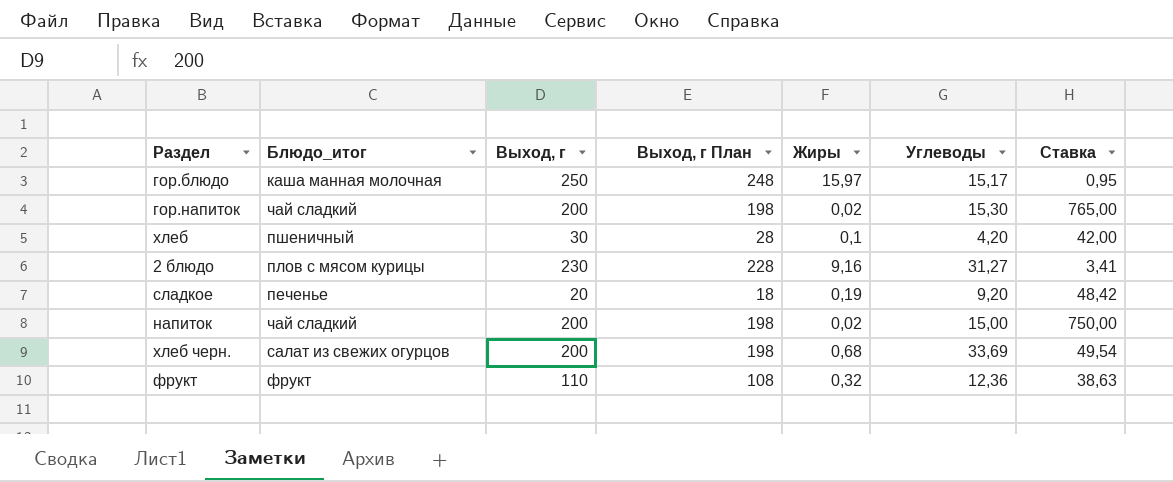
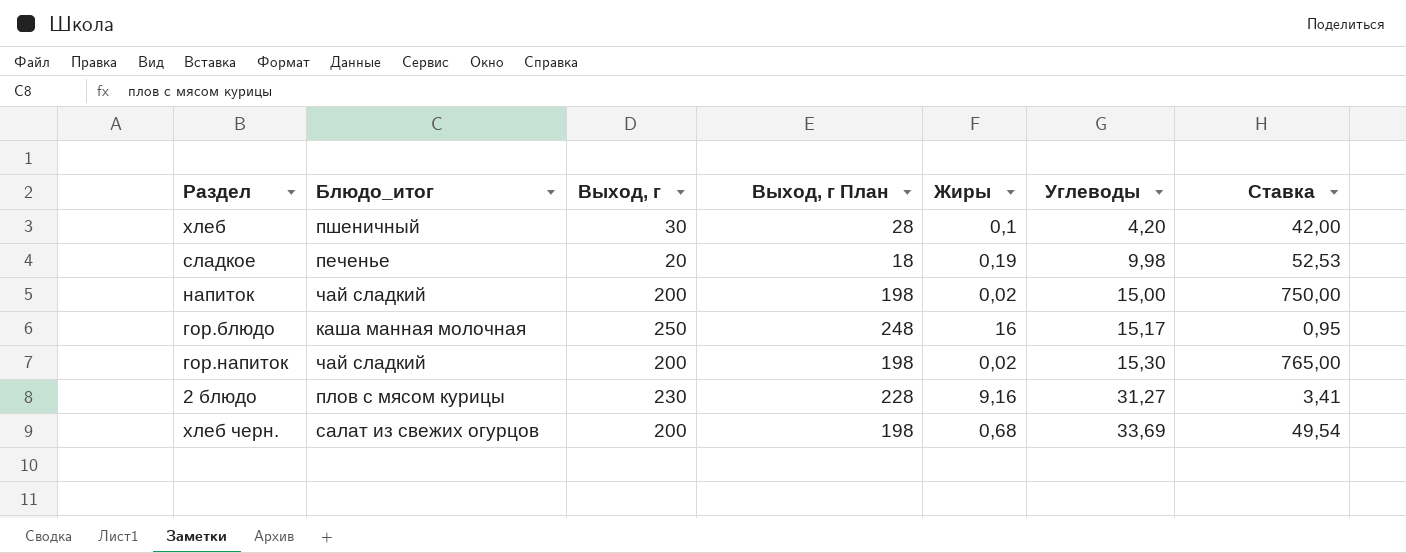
row order: none -> Углеводы ascending
row фрукт: фрукт | 110 | 108 | 0,32 | 12,36 | 38,63 -> none
сладкое | Углеводы: 9,20 -> 9,98
сладкое | Ставка: 48,42 -> 52,53
гор.блюдо | Жиры: 15,97 -> 16

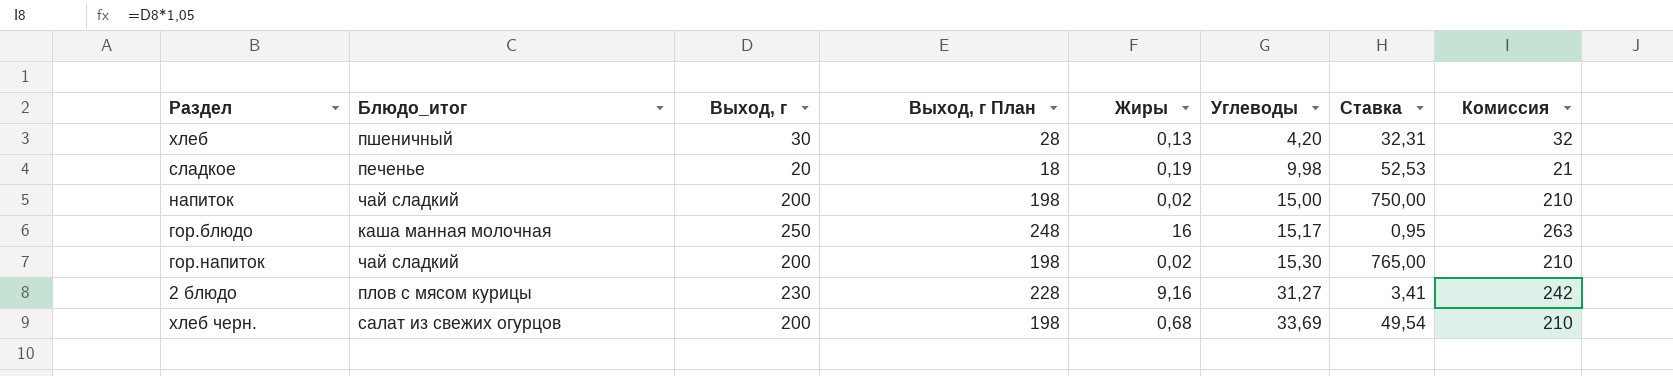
column Комиссия | formula: none -> [Выход, г] * 1,05
хлеб | Жиры: 0,1 -> 0,13
хлеб | Ставка: 42,00 -> 32,31

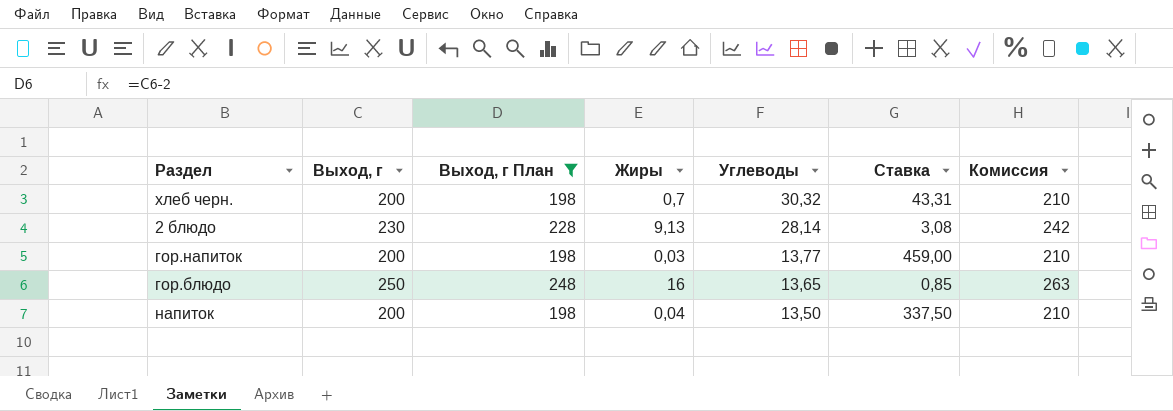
filter: none -> Выход, г План >= 198
row order: Углеводы ascending -> Углеводы descending
column Блюдо_итог | position: 2 -> none
хлеб черн. | Жиры: 0,68 -> 0,7
хлеб черн. | Углеводы: 33,69 -> 30,32
хлеб черн. | Ставка: 49,54 -> 43,31
2 блюдо | Жиры: 9,16 -> 9,13
2 блюдо | Углеводы: 31,27 -> 28,14
2 блюдо | Ставка: 3,41 -> 3,08
гор.напиток | Жиры: 0,02 -> 0,03
гор.напиток | Углеводы: 15,30 -> 13,77
гор.напиток | Ставка: 765,00 -> 459,00
гор.блюдо | Углеводы: 15,17 -> 13,65
гор.блюдо | Ставка: 0,95 -> 0,85
напиток | Жиры: 0,02 -> 0,04
напиток | Углеводы: 15,00 -> 13,50
напиток | Ставка: 750,00 -> 337,50

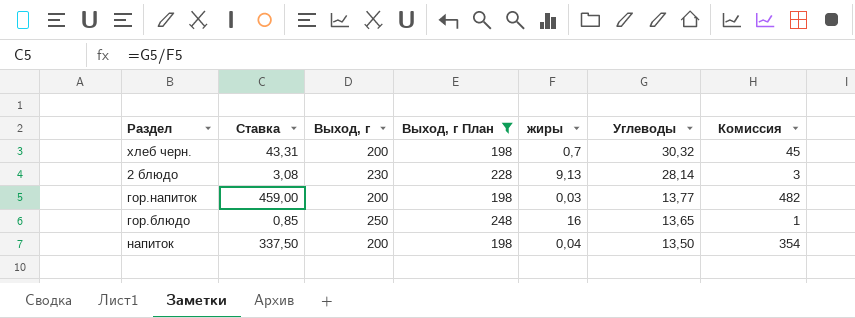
column Ставка | position: 6 -> 2
column name: Жиры -> жиры
column Комиссия | formula: [Выход, г] * 1,05 -> [Ставка] * 1,05

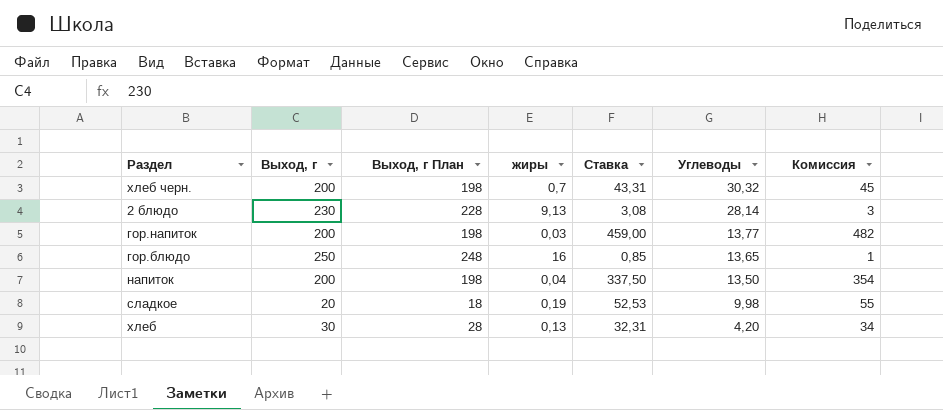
filter: Выход, г План >= 198 -> none
column Ставка | position: 2 -> 5

